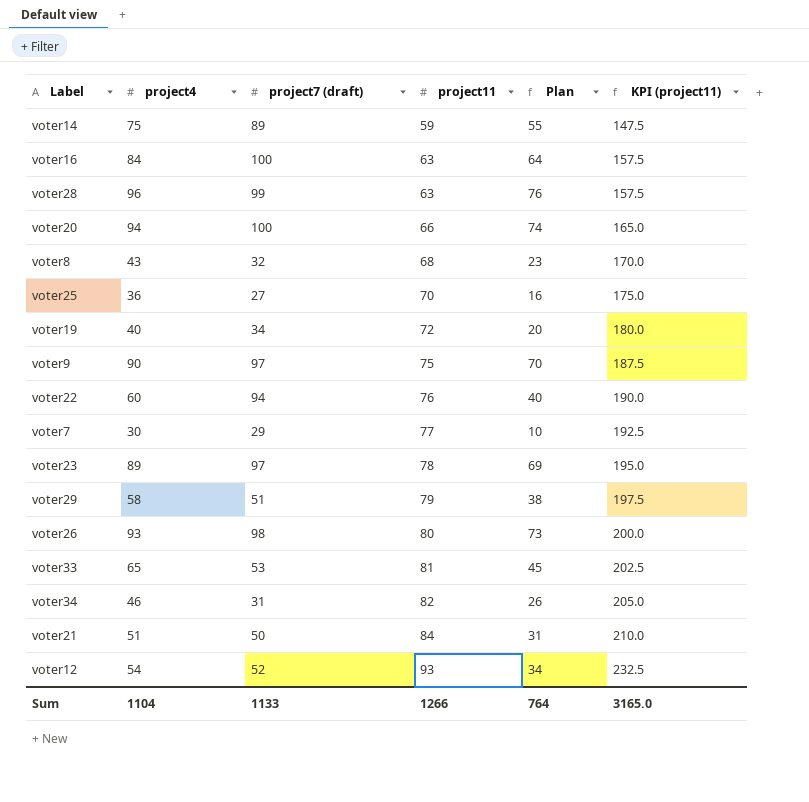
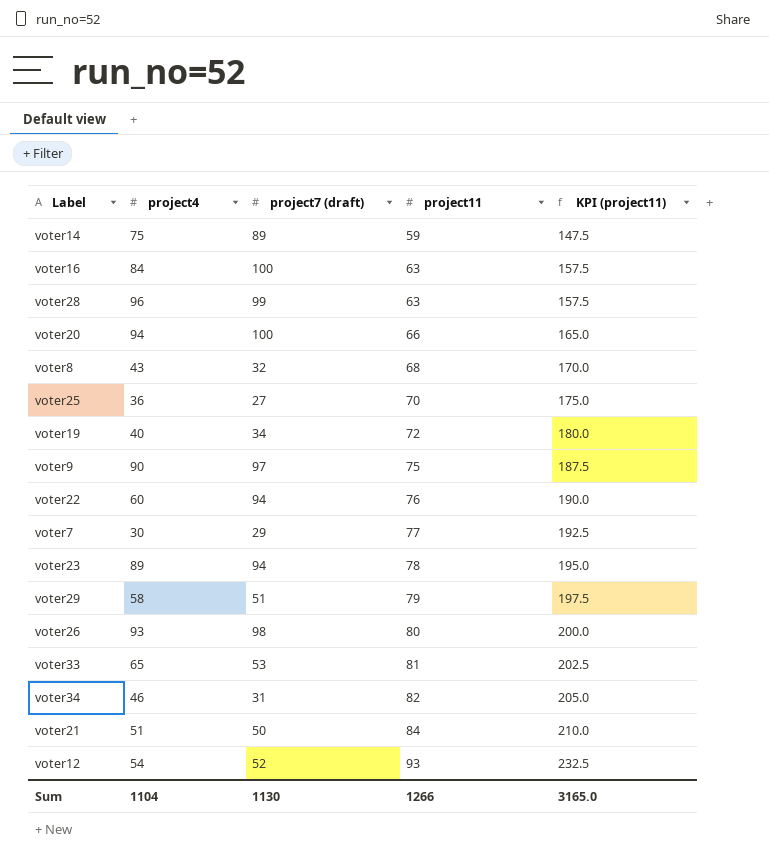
column Plan | formula: [project4] - 20 -> none
voter23 | project7 (draft): 97 -> 94
Sum | project7 (draft): 1133 -> 1130

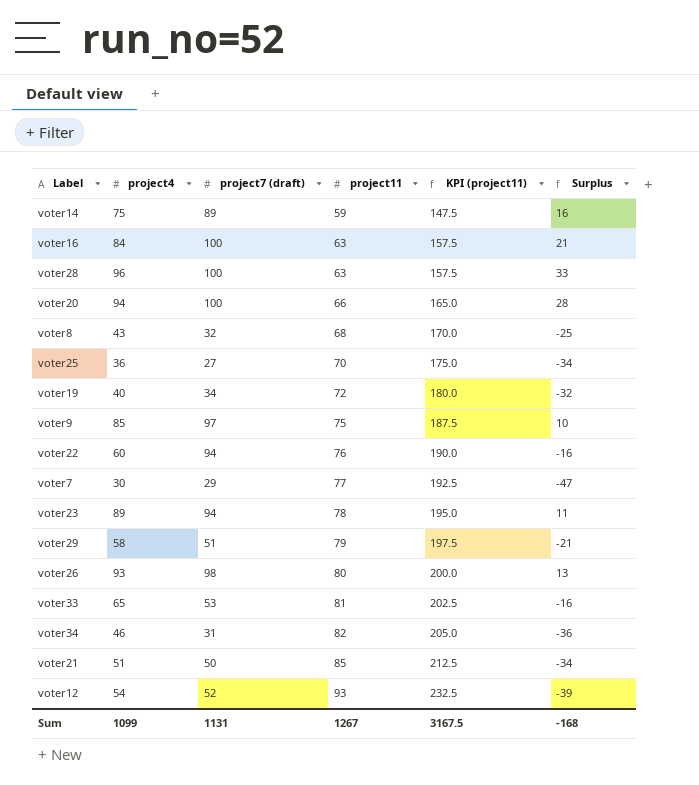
column Surplus | formula: none -> [project4] - [project11]
voter28 | project7 (draft): 99 -> 100
voter9 | project4: 90 -> 85
voter21 | project11: 84 -> 85
voter21 | KPI (project11): 210.0 -> 212.5
Sum | project4: 1104 -> 1099
Sum | project7 (draft): 1130 -> 1131
Sum | project11: 1266 -> 1267
Sum | KPI (project11): 3165.0 -> 3167.5

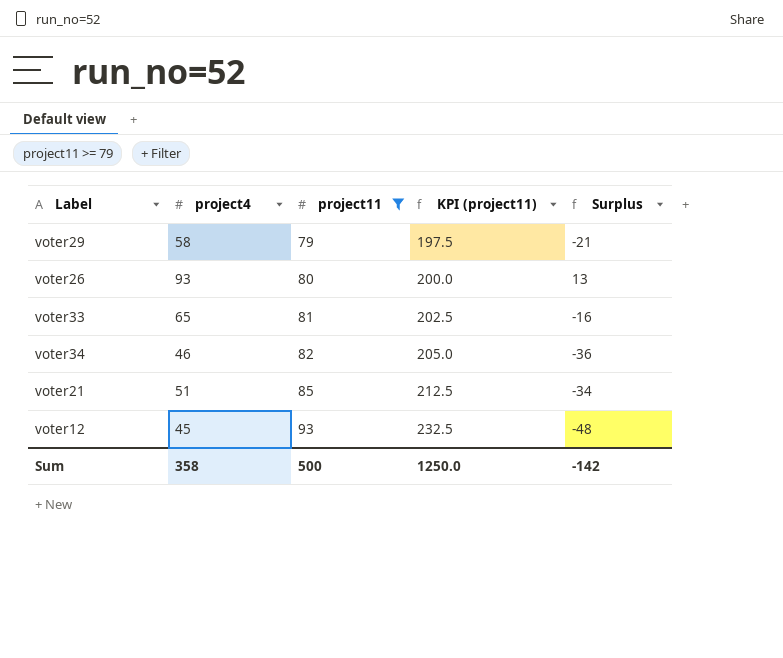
filter: none -> project11 >= 79
column project7 (draft) | position: 3 -> none
voter12 | project4: 54 -> 45
voter12 | Surplus: -39 -> -48
Sum | project4: 1099 -> 358
Sum | project11: 1267 -> 500
Sum | KPI (project11): 3167.5 -> 1250.0
Sum | Surplus: -168 -> -142

